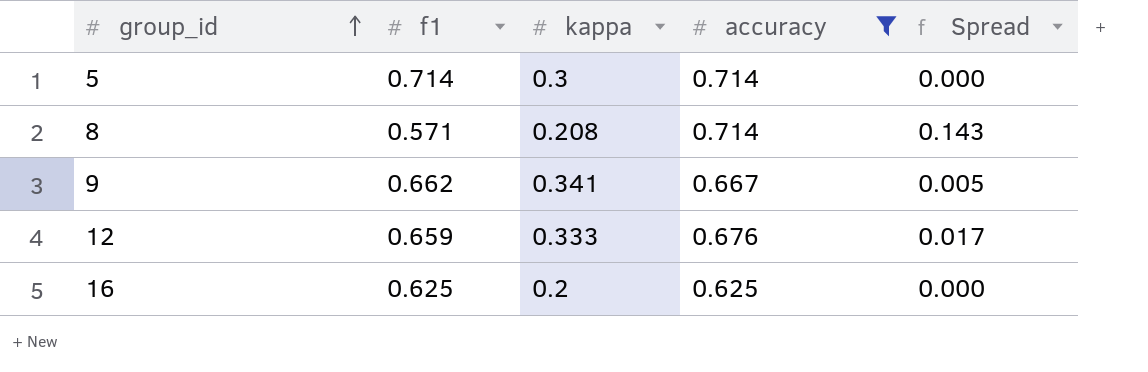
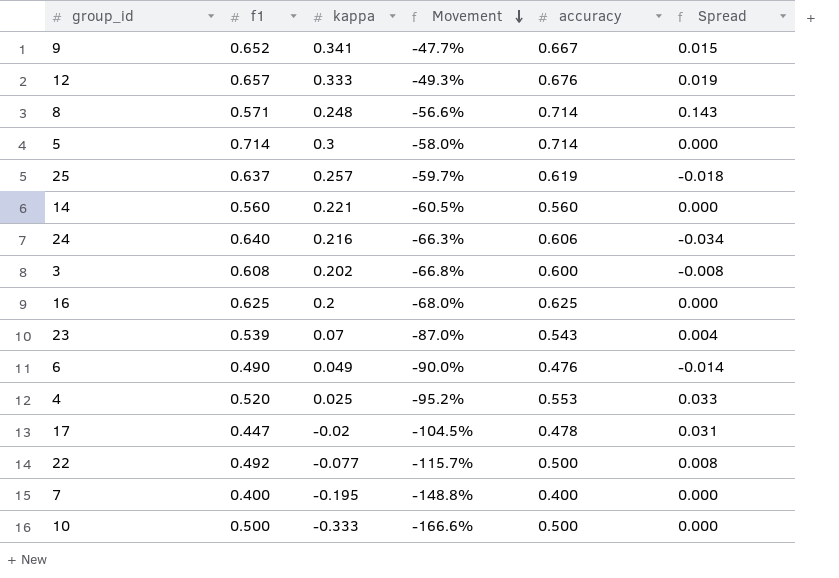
filter: accuracy >= 0.625 -> none
row order: group_id ascending -> Movement descending
column Movement | formula: none -> ([kappa] - [f1]) / [f1]
9 | f1: 0.662 -> 0.652
9 | Spread: 0.005 -> 0.015
12 | f1: 0.659 -> 0.657
12 | Spread: 0.017 -> 0.019
8 | kappa: 0.208 -> 0.248

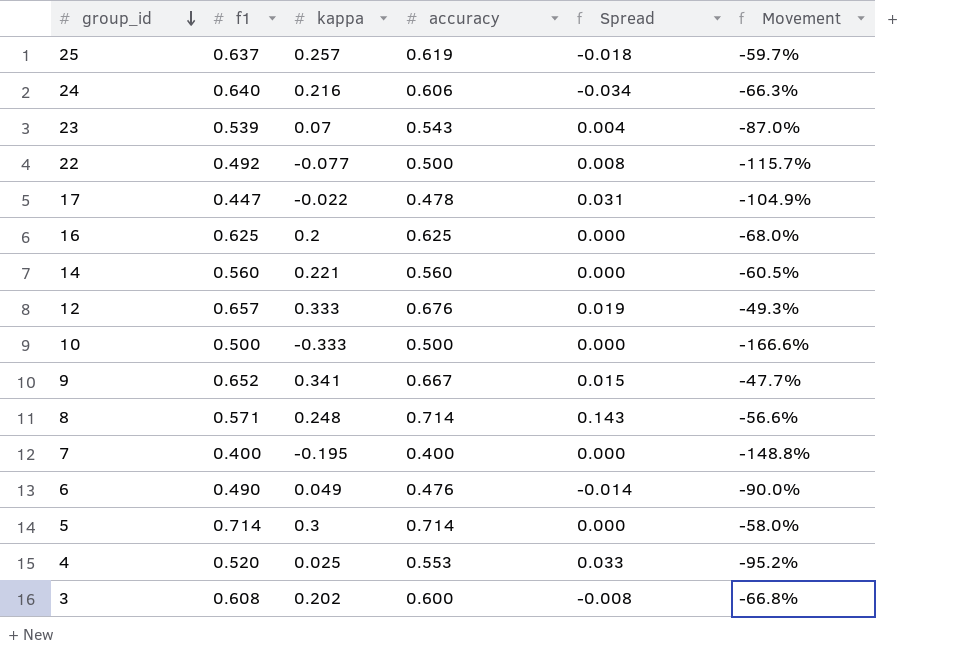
row order: Movement descending -> group_id descending
column Movement | position: 4 -> 6
17 | kappa: -0.02 -> -0.022
17 | Movement: -104.5% -> -104.9%

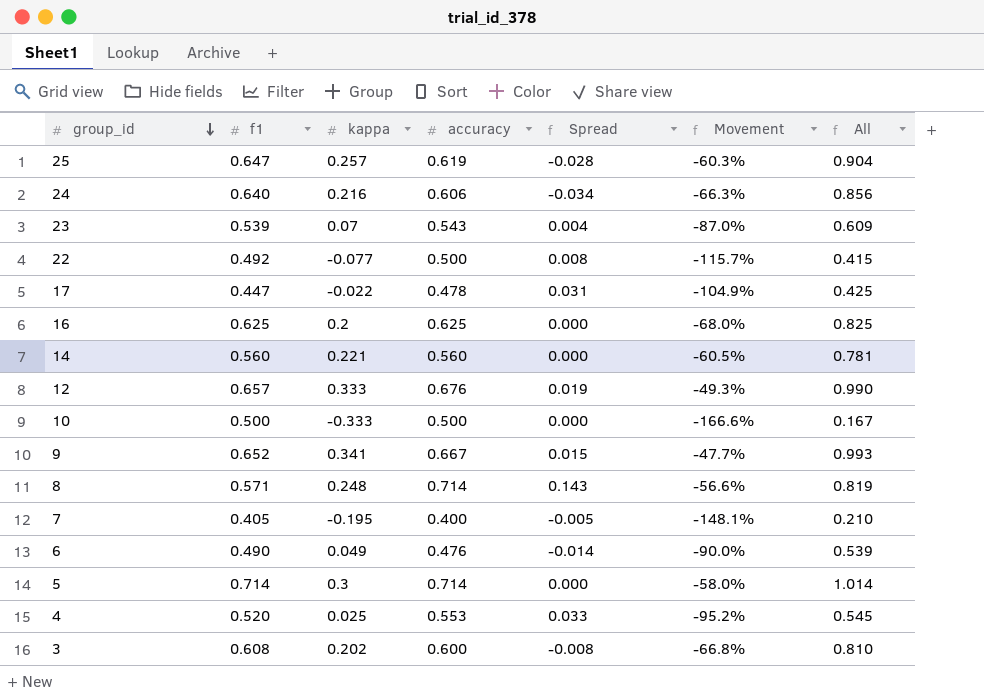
column All | formula: none -> [f1] + [kappa]
25 | f1: 0.637 -> 0.647
25 | Spread: -0.018 -> -0.028
25 | Movement: -59.7% -> -60.3%
7 | f1: 0.400 -> 0.405
7 | Spread: 0.000 -> -0.005
7 | Movement: -148.8% -> -148.1%

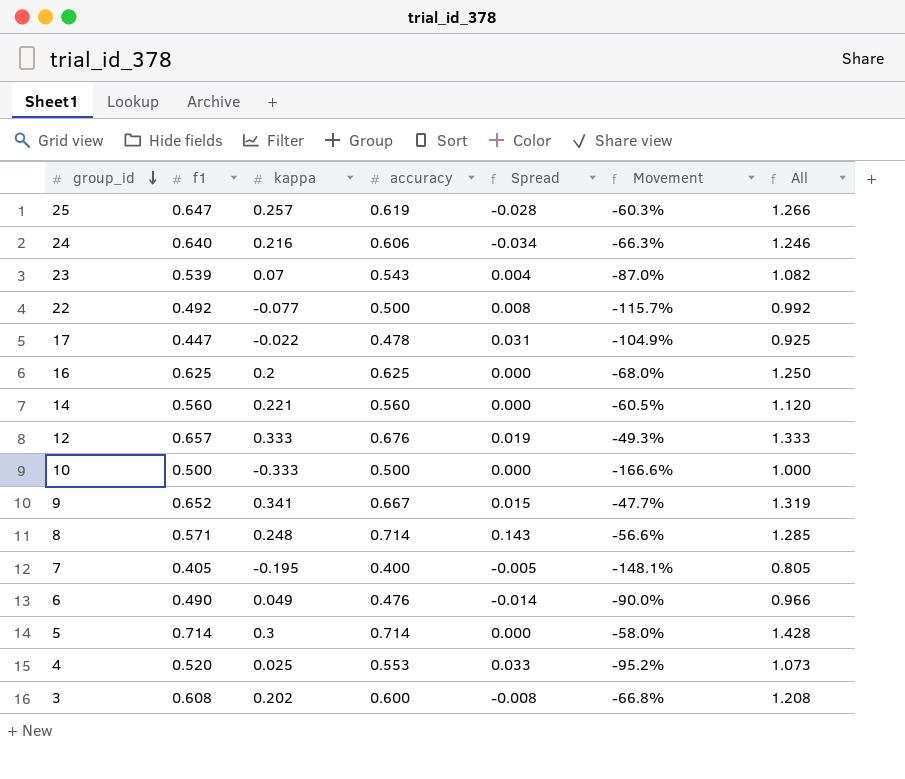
column All | formula: [f1] + [kappa] -> [f1] + [accuracy]

